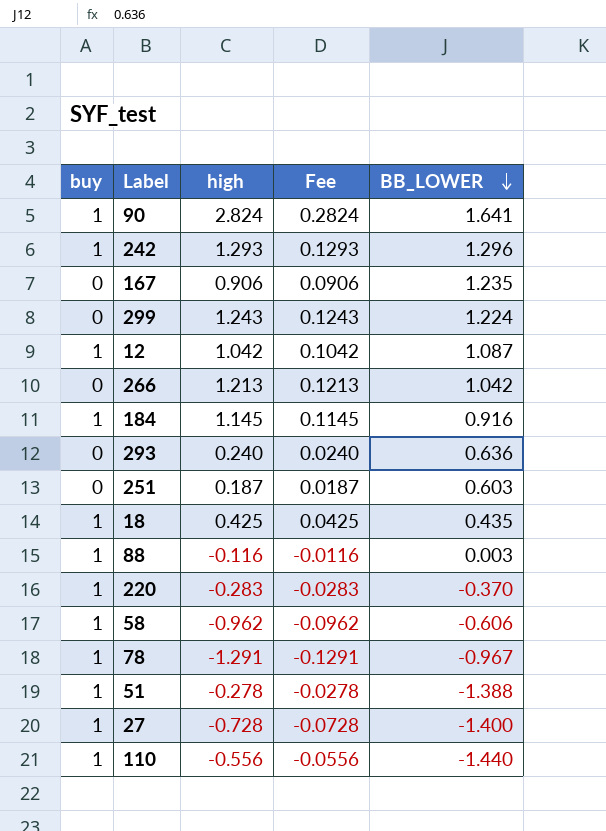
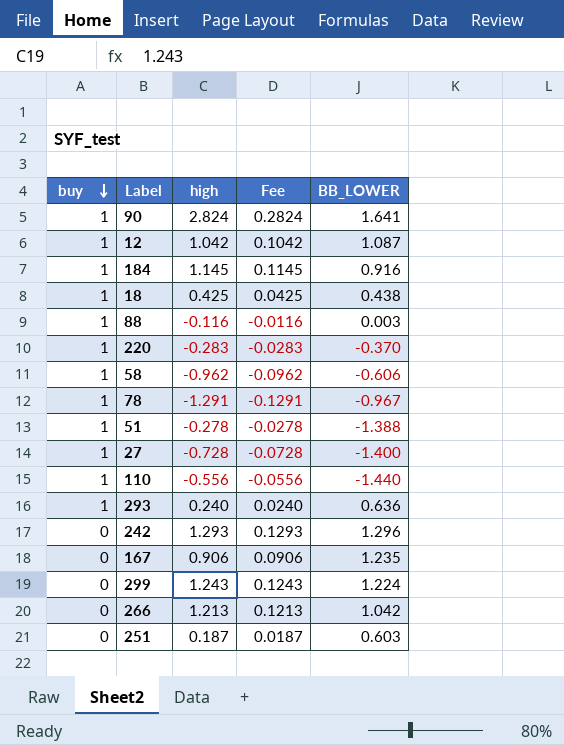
row order: BB_LOWER descending -> buy descending
18 | BB_LOWER: 0.435 -> 0.438
293 | buy: 0 -> 1
242 | buy: 1 -> 0

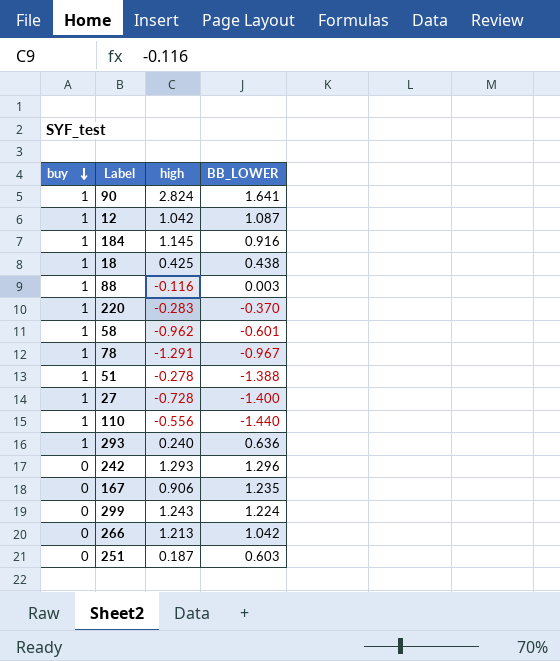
column Fee | formula: [high] * 0.1 -> none
58 | BB_LOWER: -0.606 -> -0.601

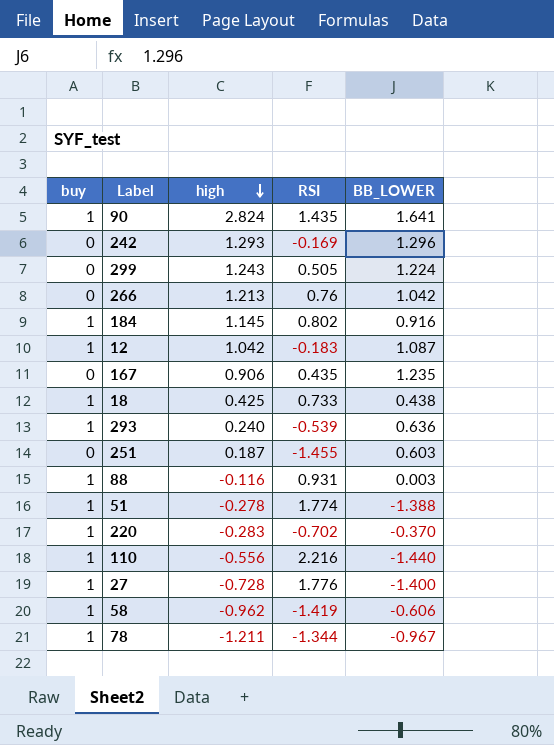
row order: buy descending -> high descending
column RSI | position: none -> 4
58 | BB_LOWER: -0.601 -> -0.606
78 | high: -1.291 -> -1.211

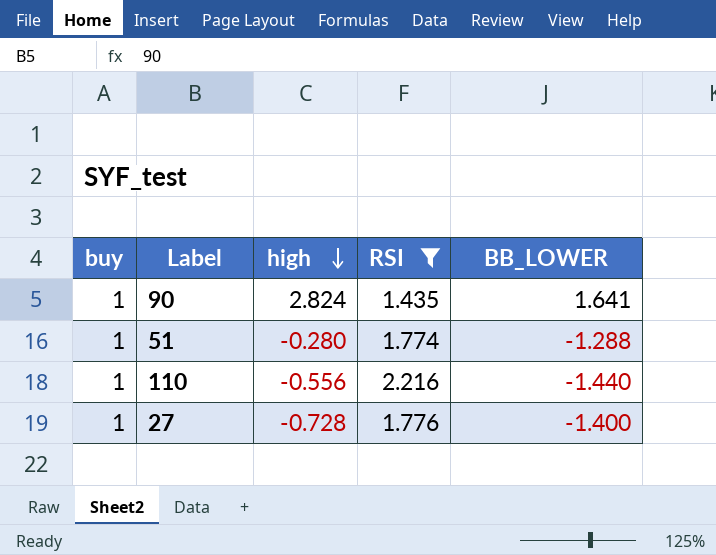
filter: none -> RSI >= 1.435
51 | high: -0.278 -> -0.280
51 | BB_LOWER: -1.388 -> -1.288

